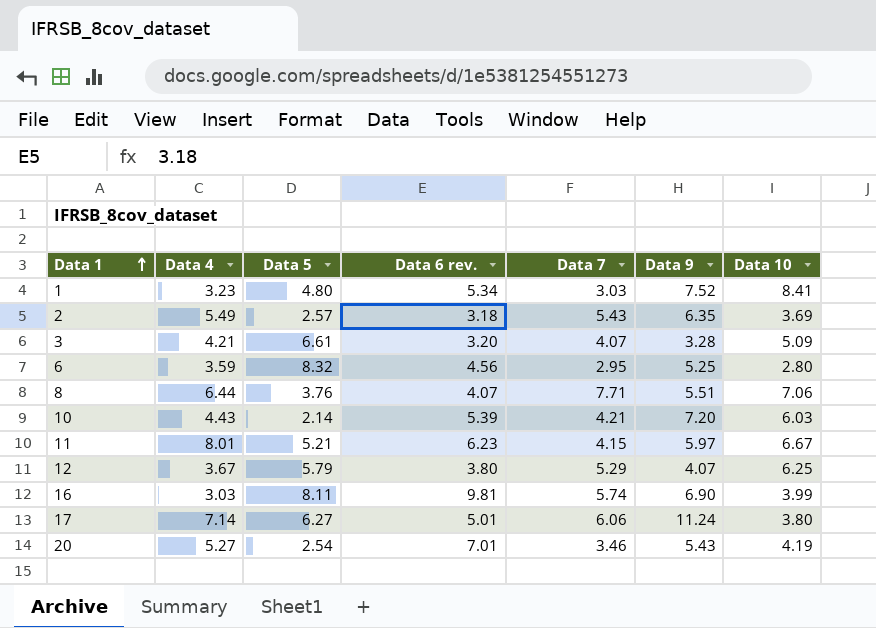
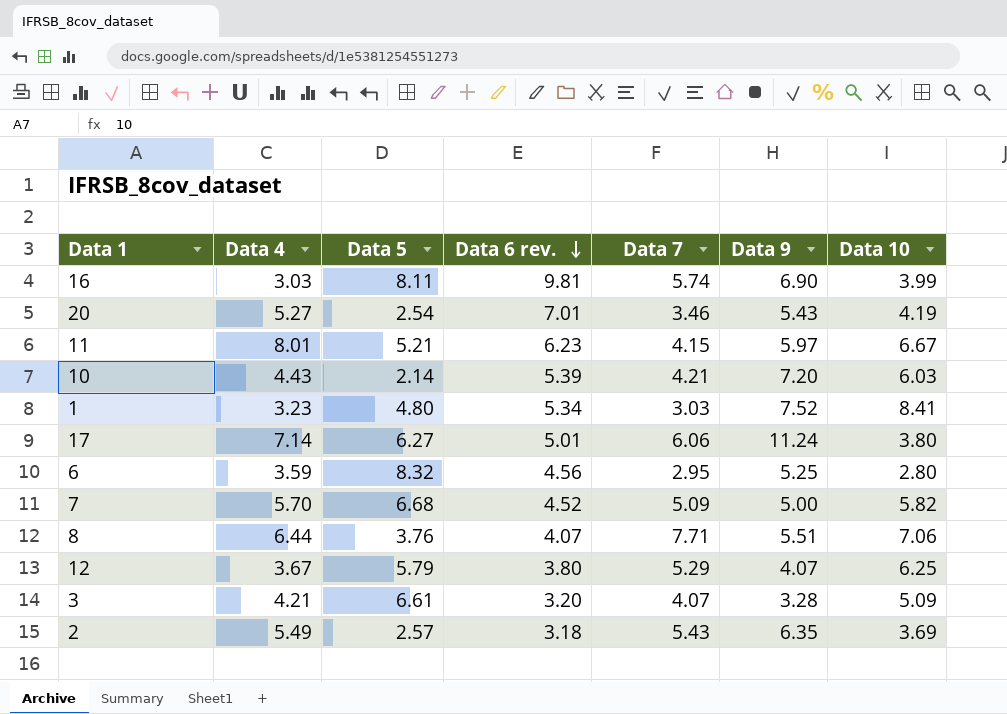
row order: Data 1 ascending -> Data 6 rev. descending
row 7: none -> 5.70 | 6.68 | 4.52 | 5.09 | 5.00 | 5.82

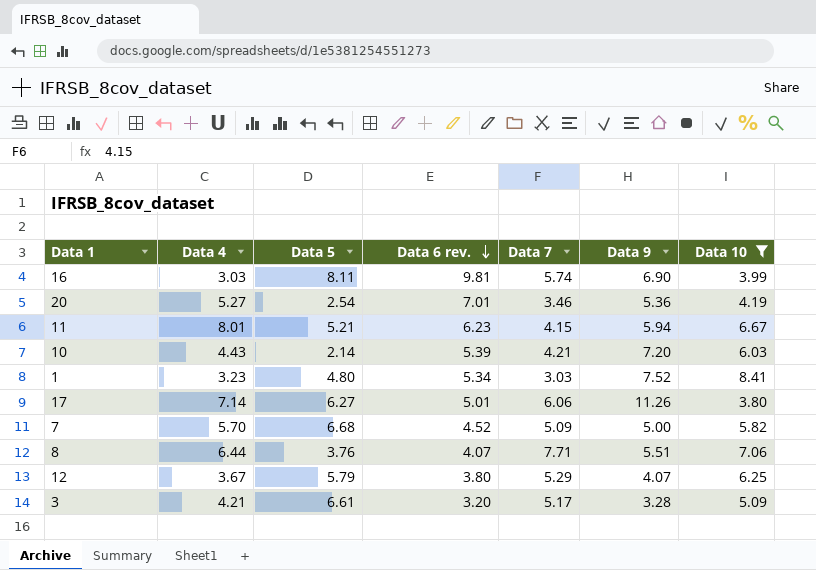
filter: none -> Data 10 >= 3.80
20 | Data 9: 5.43 -> 5.36
11 | Data 9: 5.97 -> 5.94
17 | Data 9: 11.24 -> 11.26
3 | Data 7: 4.07 -> 5.17

